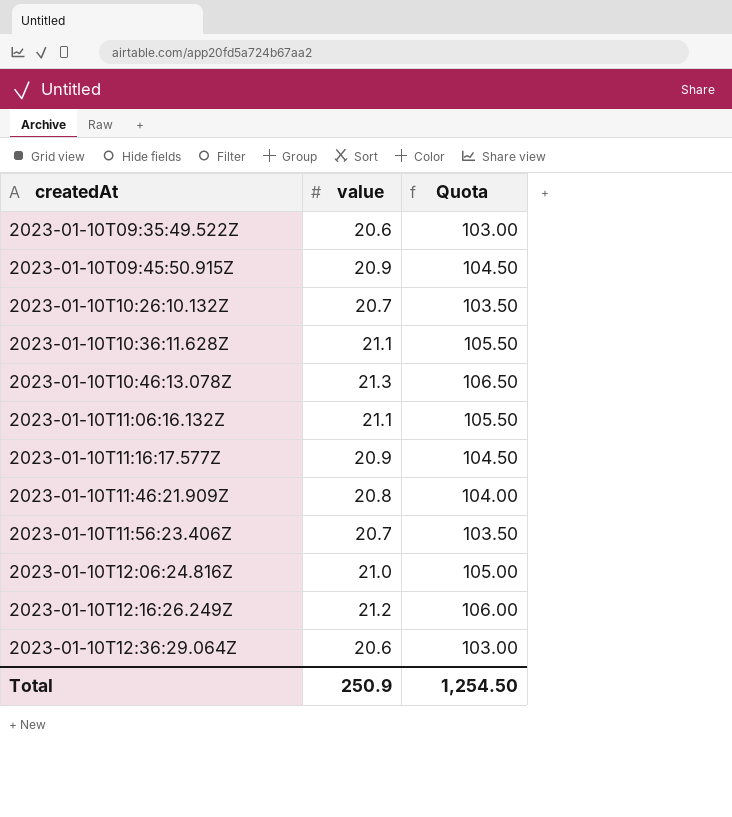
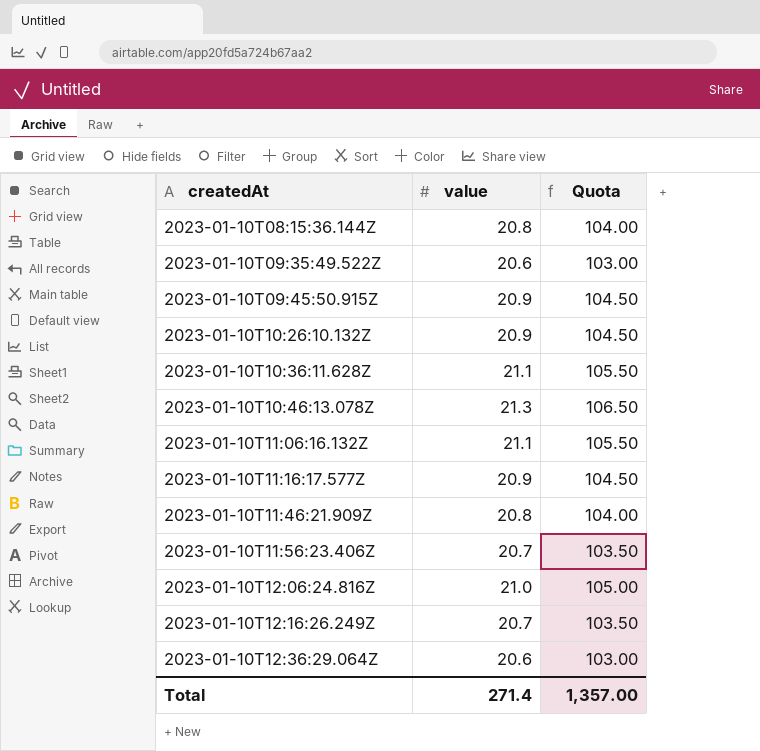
row 2023-01-10T08:15:36.144Z: none -> 20.8 | 104.00
2023-01-10T10:26:10.132Z | value: 20.7 -> 20.9
2023-01-10T10:26:10.132Z | Quota: 103.50 -> 104.50
2023-01-10T12:16:26.249Z | value: 21.2 -> 20.7
2023-01-10T12:16:26.249Z | Quota: 106.00 -> 103.50
Total | value: 250.9 -> 271.4
Total | Quota: 1,254.50 -> 1,357.00

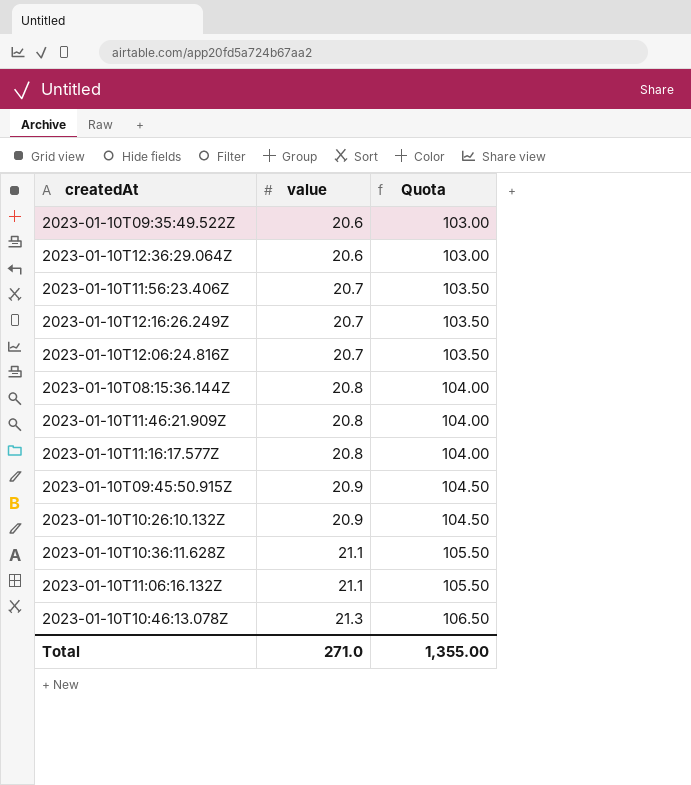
row order: createdAt ascending -> value ascending
2023-01-10T12:06:24.816Z | value: 21.0 -> 20.7
2023-01-10T12:06:24.816Z | Quota: 105.00 -> 103.50
2023-01-10T11:16:17.577Z | value: 20.9 -> 20.8
2023-01-10T11:16:17.577Z | Quota: 104.50 -> 104.00
Total | value: 271.4 -> 271.0
Total | Quota: 1,357.00 -> 1,355.00

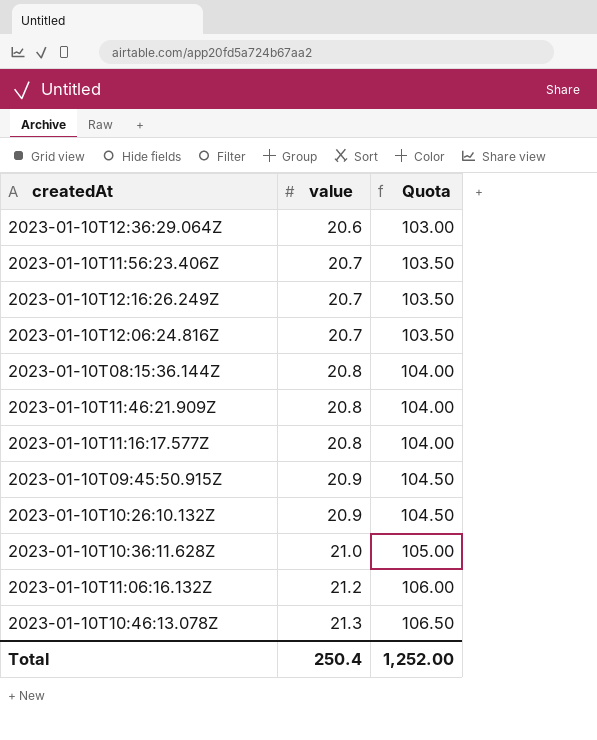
row 2023-01-10T09:35:49.522Z: 20.6 | 103.00 -> none
2023-01-10T10:36:11.628Z | value: 21.1 -> 21.0
2023-01-10T10:36:11.628Z | Quota: 105.50 -> 105.00
2023-01-10T11:06:16.132Z | value: 21.1 -> 21.2
2023-01-10T11:06:16.132Z | Quota: 105.50 -> 106.00
Total | value: 271.0 -> 250.4
Total | Quota: 1,355.00 -> 1,252.00

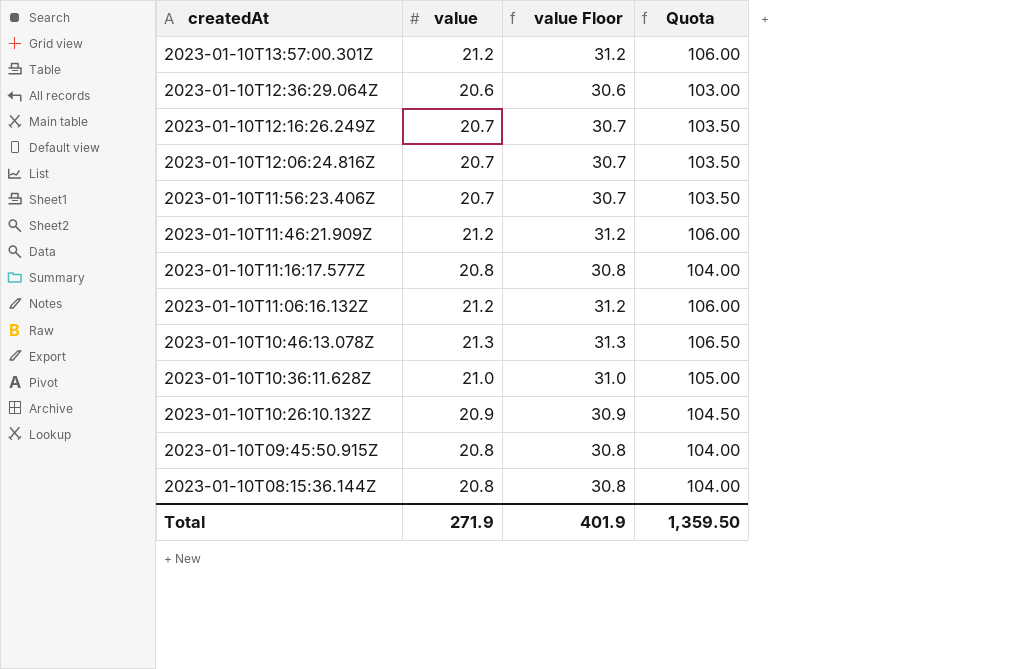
row order: value ascending -> createdAt descending
column value Floor | formula: none -> [value] + 10
row 2023-01-10T13:57:00.301Z: none -> 21.2 | 31.2 | 106.00
2023-01-10T11:46:21.909Z | value: 20.8 -> 21.2
2023-01-10T11:46:21.909Z | Quota: 104.00 -> 106.00
2023-01-10T09:45:50.915Z | value: 20.9 -> 20.8
2023-01-10T09:45:50.915Z | Quota: 104.50 -> 104.00
Total | value: 250.4 -> 271.9
Total | Quota: 1,252.00 -> 1,359.50

